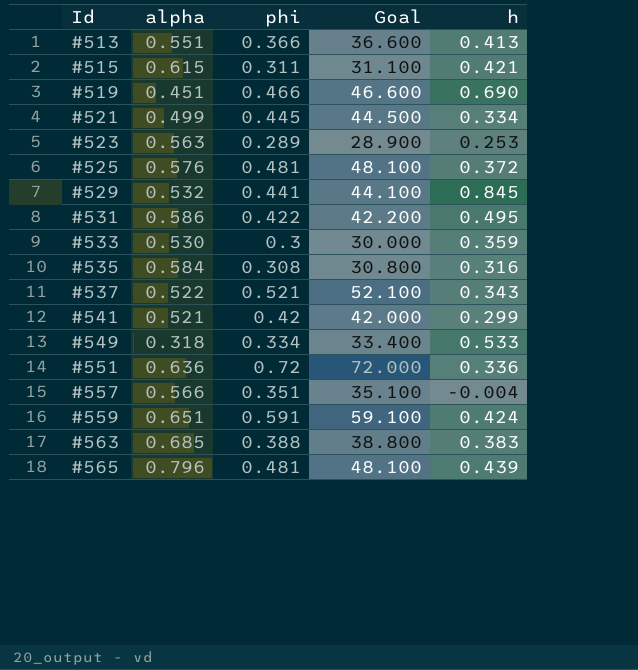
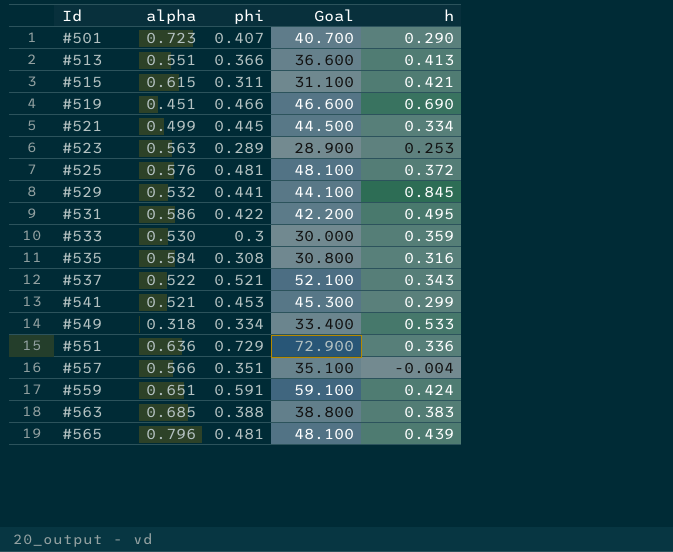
row #501: none -> 0.723 | 0.407 | 40.700 | 0.290
#541 | phi: 0.42 -> 0.453
#541 | Goal: 42.000 -> 45.300
#551 | phi: 0.72 -> 0.729
#551 | Goal: 72.000 -> 72.900

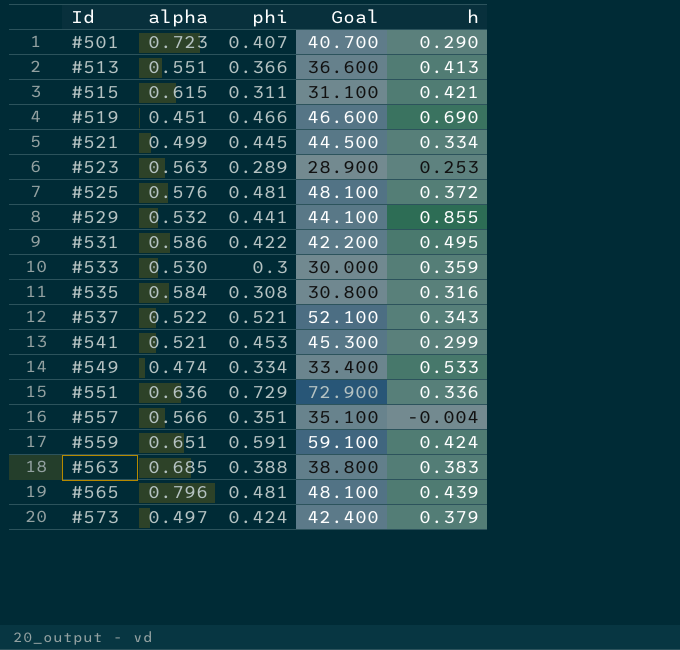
#529 | h: 0.845 -> 0.855
#549 | alpha: 0.318 -> 0.474
row #573: none -> 0.497 | 0.424 | 42.400 | 0.379

